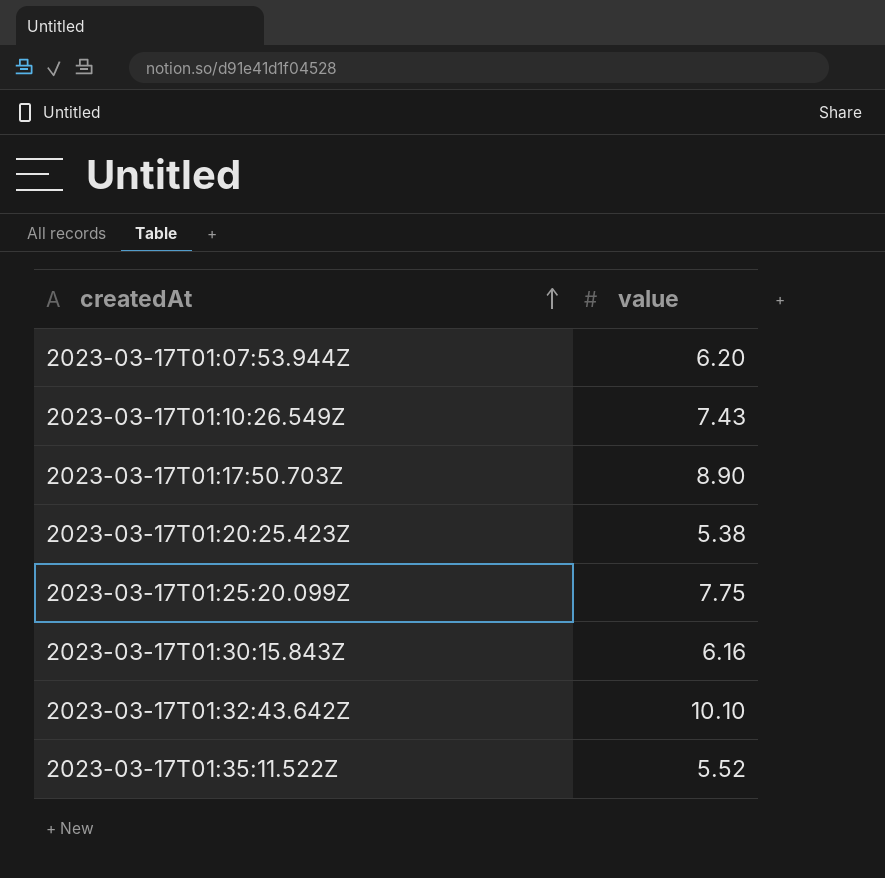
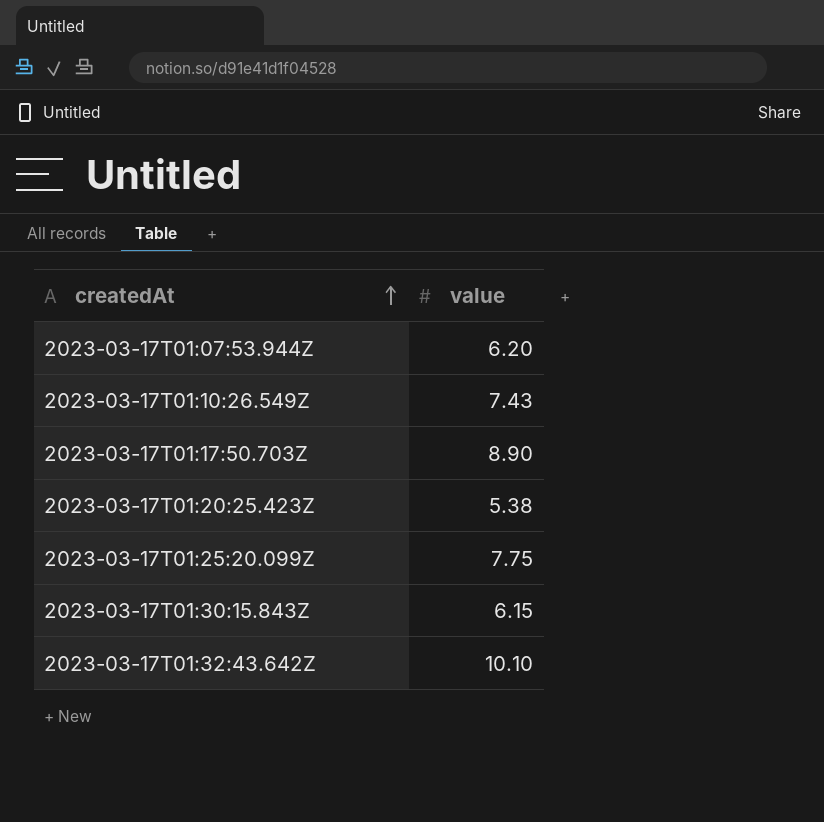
row 2023-03-17T01:35:11.522Z: 5.52 -> none
2023-03-17T01:30:15.843Z | value: 6.16 -> 6.15

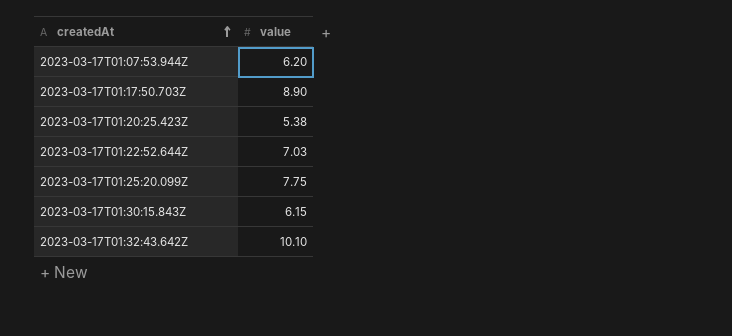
row 2023-03-17T01:10:26.549Z: 7.43 -> none
row 2023-03-17T01:22:52.644Z: none -> 7.03

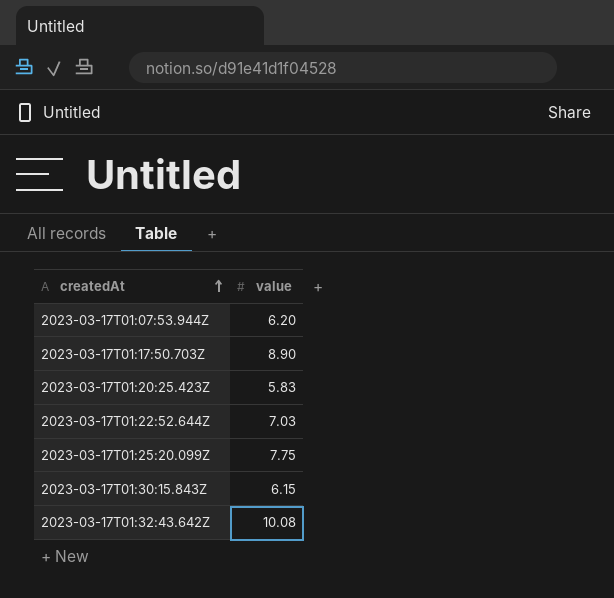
2023-03-17T01:20:25.423Z | value: 5.38 -> 5.83
2023-03-17T01:32:43.642Z | value: 10.10 -> 10.08

